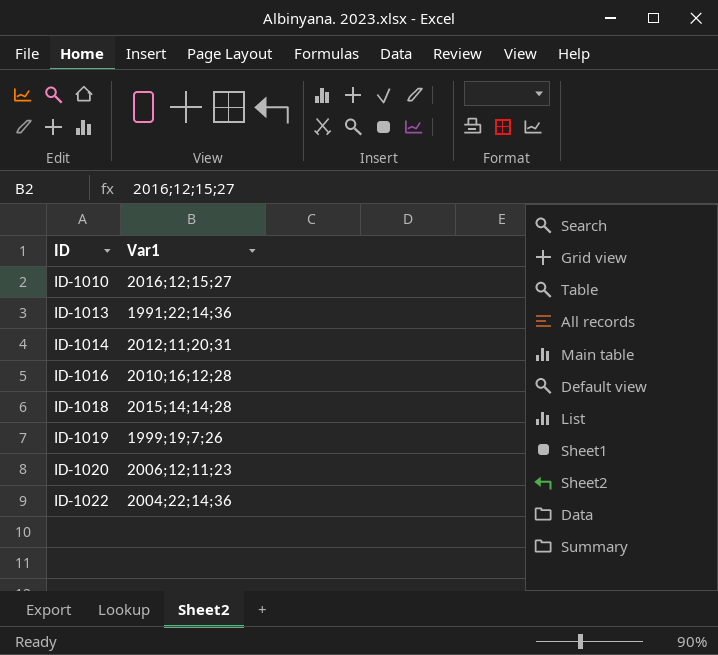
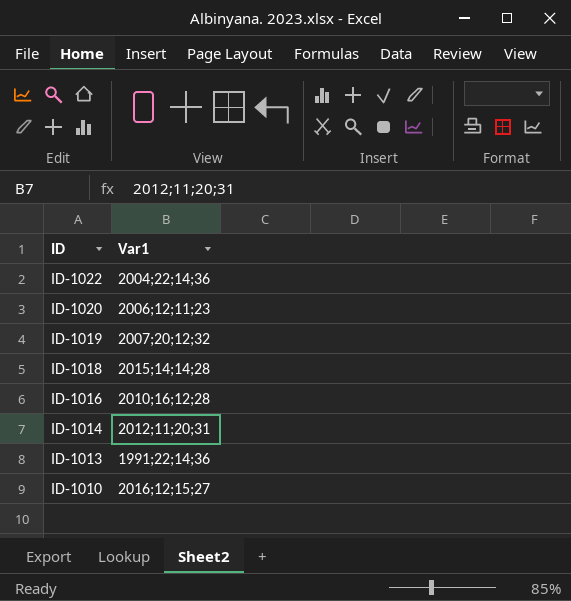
row order: ID ascending -> ID descending
ID-1019 | Var1: 1999;19;7;26 -> 2007;20;12;32

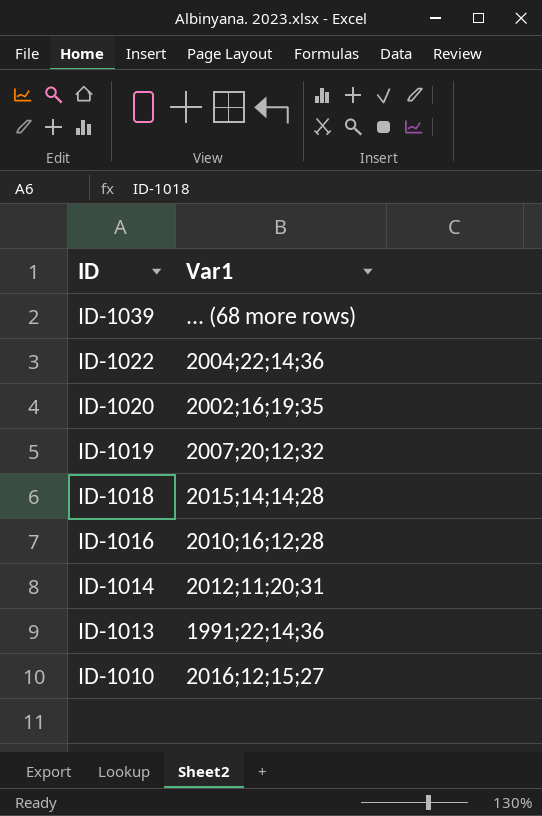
row ID-1039: none -> ... (68 more rows)
ID-1020 | Var1: 2006;12;11;23 -> 2002;16;19;35

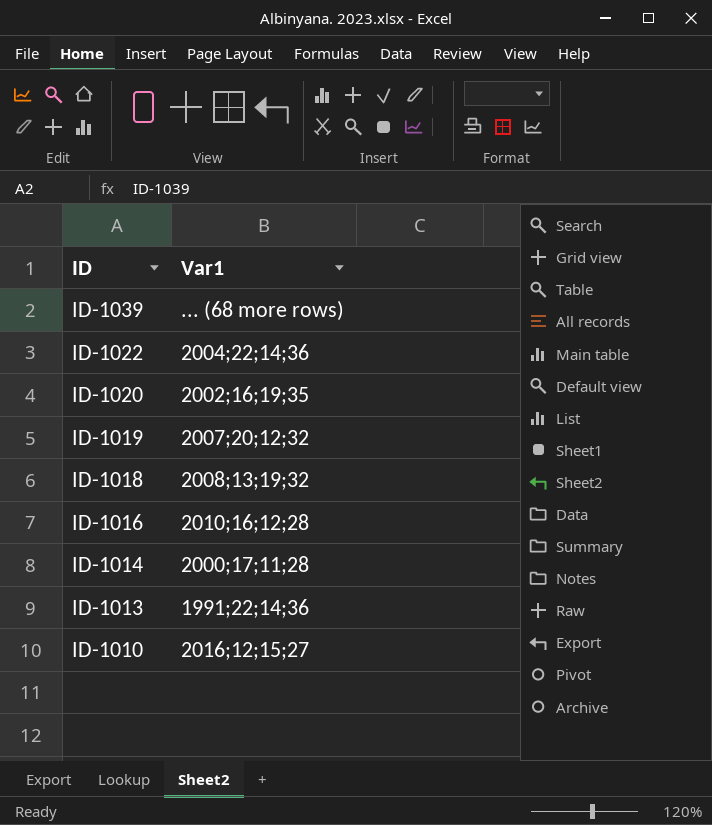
ID-1018 | Var1: 2015;14;14;28 -> 2008;13;19;32
ID-1014 | Var1: 2012;11;20;31 -> 2000;17;11;28

